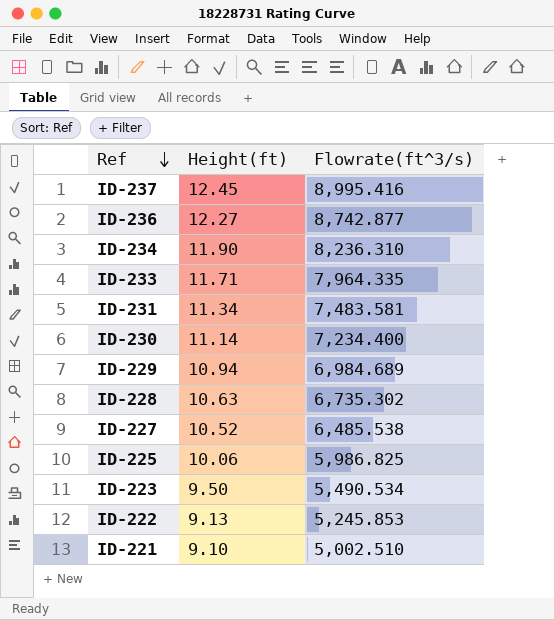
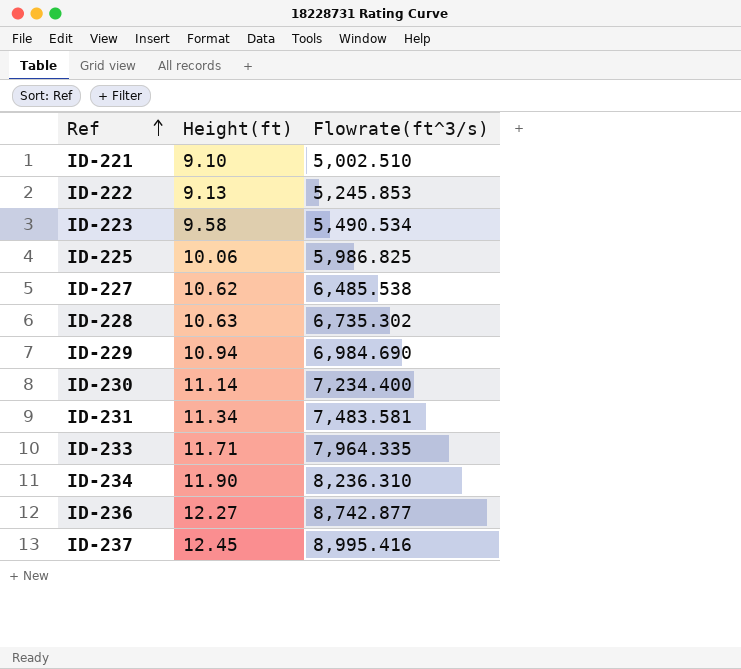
row order: Ref descending -> Ref ascending
ID-223 | Height(ft): 9.50 -> 9.58
ID-227 | Height(ft): 10.52 -> 10.62
ID-229 | Flowrate(ft^3/s): 6,984.689 -> 6,984.690

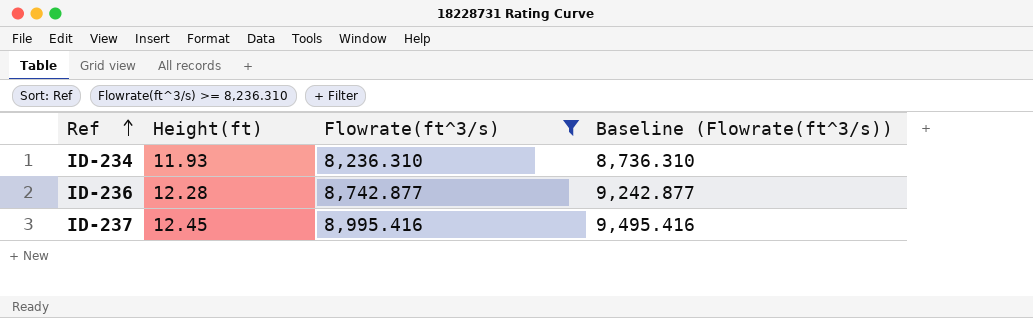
filter: none -> Flowrate(ft^3/s) >= 8,236.310
column Baseline (Flowrate(ft^3/s)) | formula: none -> [Flowrate(ft^3/s)] + 500
ID-234 | Height(ft): 11.90 -> 11.93
ID-236 | Height(ft): 12.27 -> 12.28

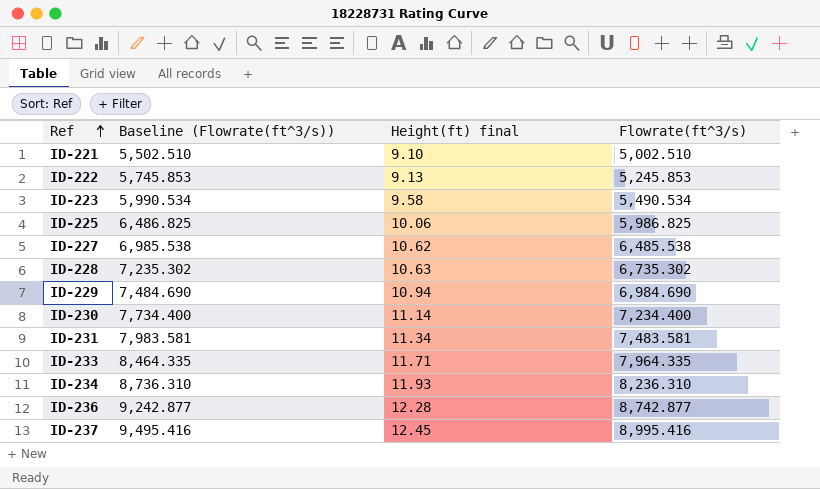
filter: Flowrate(ft^3/s) >= 8,236.310 -> none
column Baseline (Flowrate(ft^3/s)) | position: 4 -> 2
column name: Height(ft) -> Height(ft) final

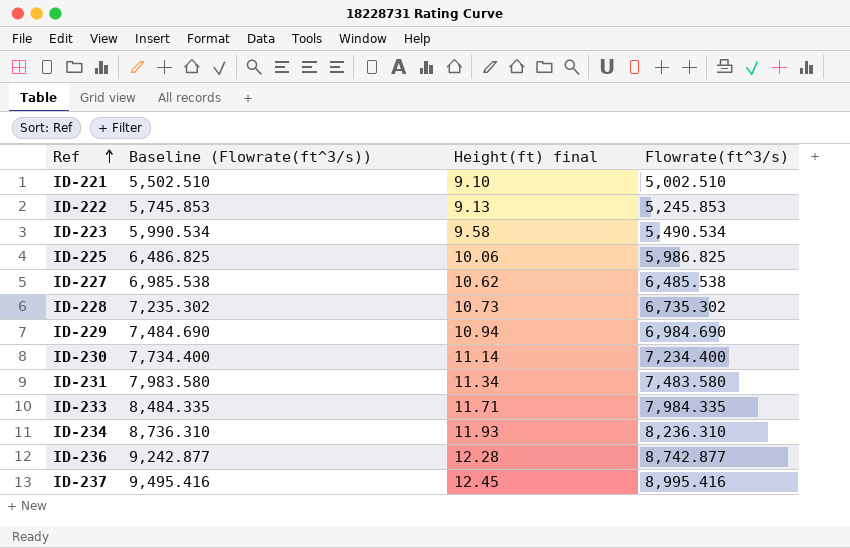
ID-228 | Height(ft) final: 10.63 -> 10.73
ID-231 | Baseline (Flowrate(ft^3/s)): 7,983.581 -> 7,983.580
ID-231 | Flowrate(ft^3/s): 7,483.581 -> 7,483.580
ID-233 | Baseline (Flowrate(ft^3/s)): 8,464.335 -> 8,484.335
ID-233 | Flowrate(ft^3/s): 7,964.335 -> 7,984.335

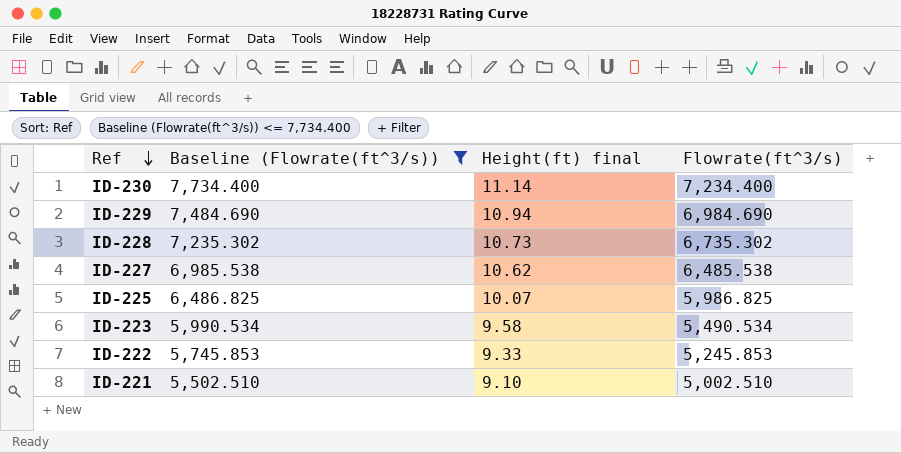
filter: none -> Baseline (Flowrate(ft^3/s)) <= 7,734.400
row order: Ref ascending -> Ref descending
ID-225 | Height(ft) final: 10.06 -> 10.07
ID-222 | Height(ft) final: 9.13 -> 9.33

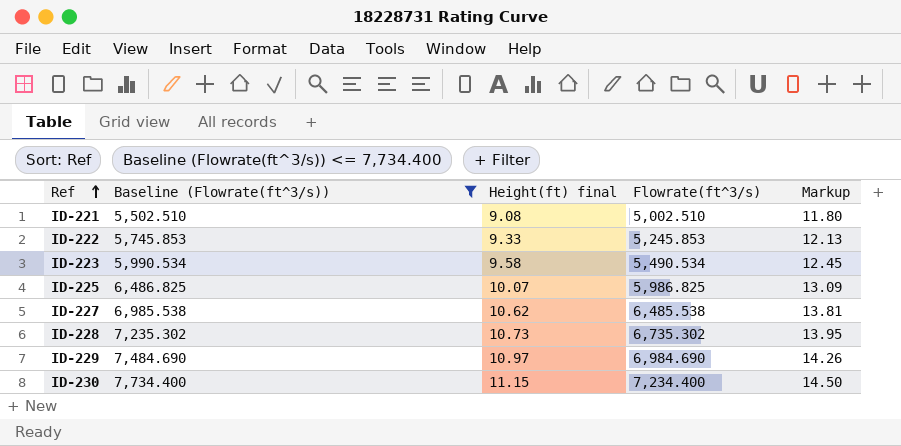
row order: Ref descending -> Ref ascending
column Markup | formula: none -> [Height(ft) final] * 1.3
ID-221 | Height(ft) final: 9.10 -> 9.08
ID-229 | Height(ft) final: 10.94 -> 10.97
ID-230 | Height(ft) final: 11.14 -> 11.15

